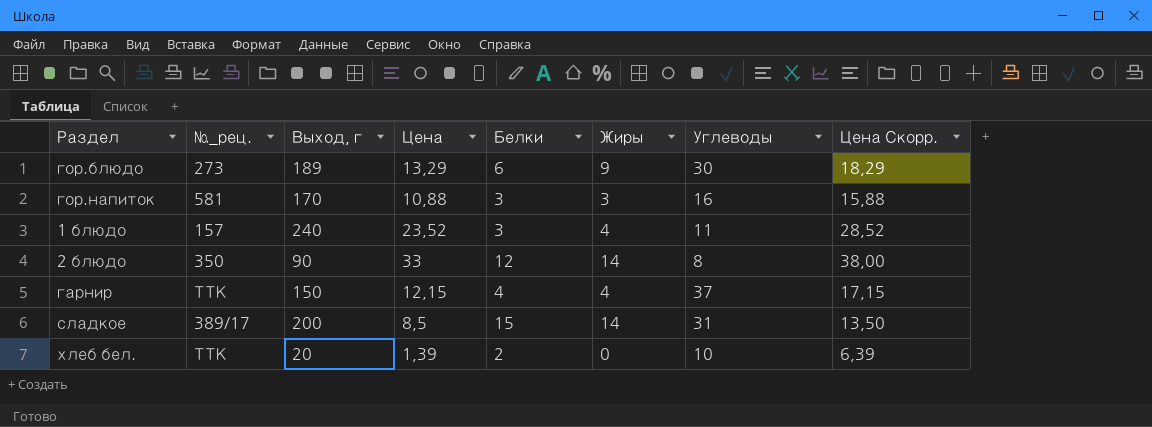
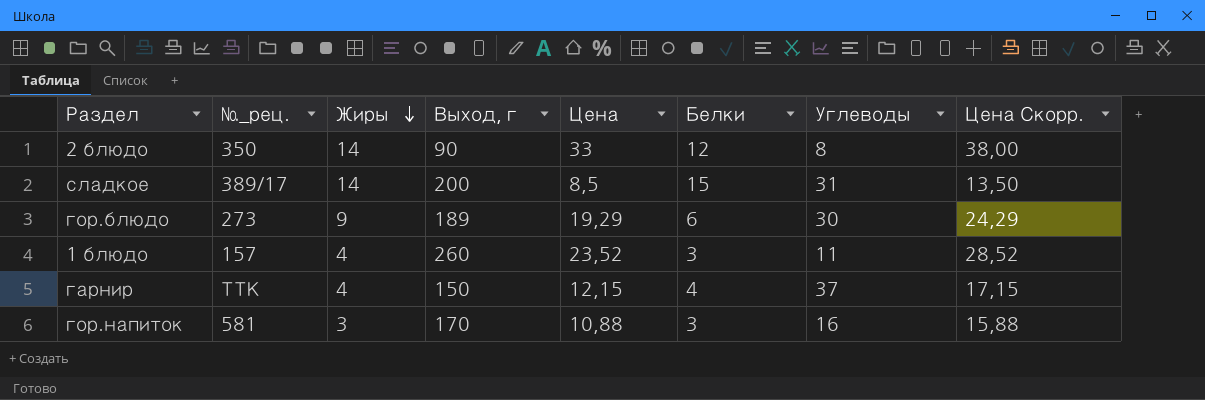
row order: none -> Жиры descending
column Жиры | position: 6 -> 3
row хлеб бел.: ТТК | 20 | 1,39 | 2 | 0 | 10 | 6,39 -> none
гор.блюдо | Цена: 13,29 -> 19,29
гор.блюдо | Цена Скорр.: 18,29 -> 24,29
1 блюдо | Выход, г: 240 -> 260

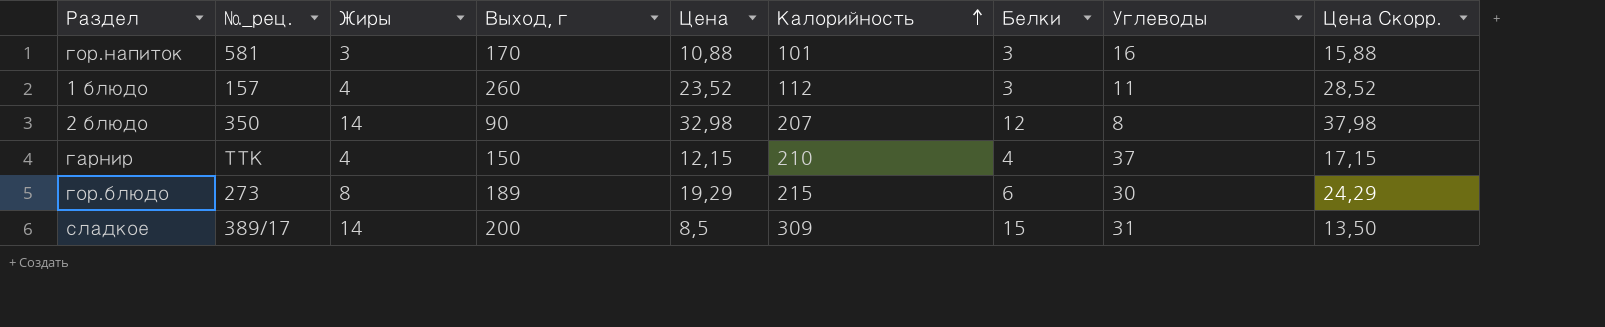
row order: Жиры descending -> Калорийность ascending
column Калорийность | position: none -> 6
2 блюдо | Цена: 33 -> 32,98
2 блюдо | Цена Скорр.: 38,00 -> 37,98
гор.блюдо | Жиры: 9 -> 8

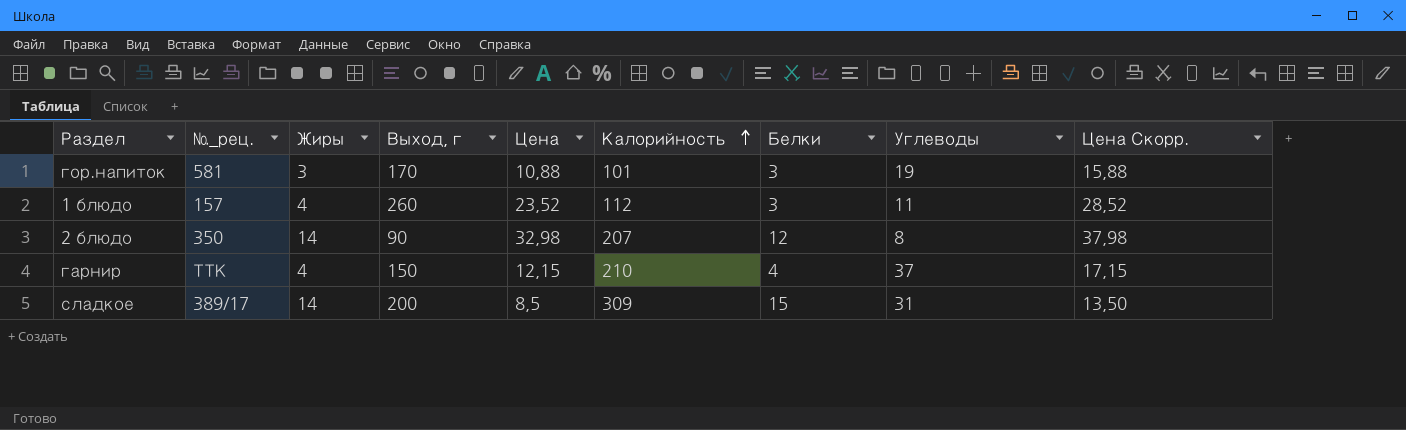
row гор.блюдо: 273 | 8 | 189 | 19,29 | 215 | 6 | 30 | 24,29 -> none
гор.напиток | Углеводы: 16 -> 19

